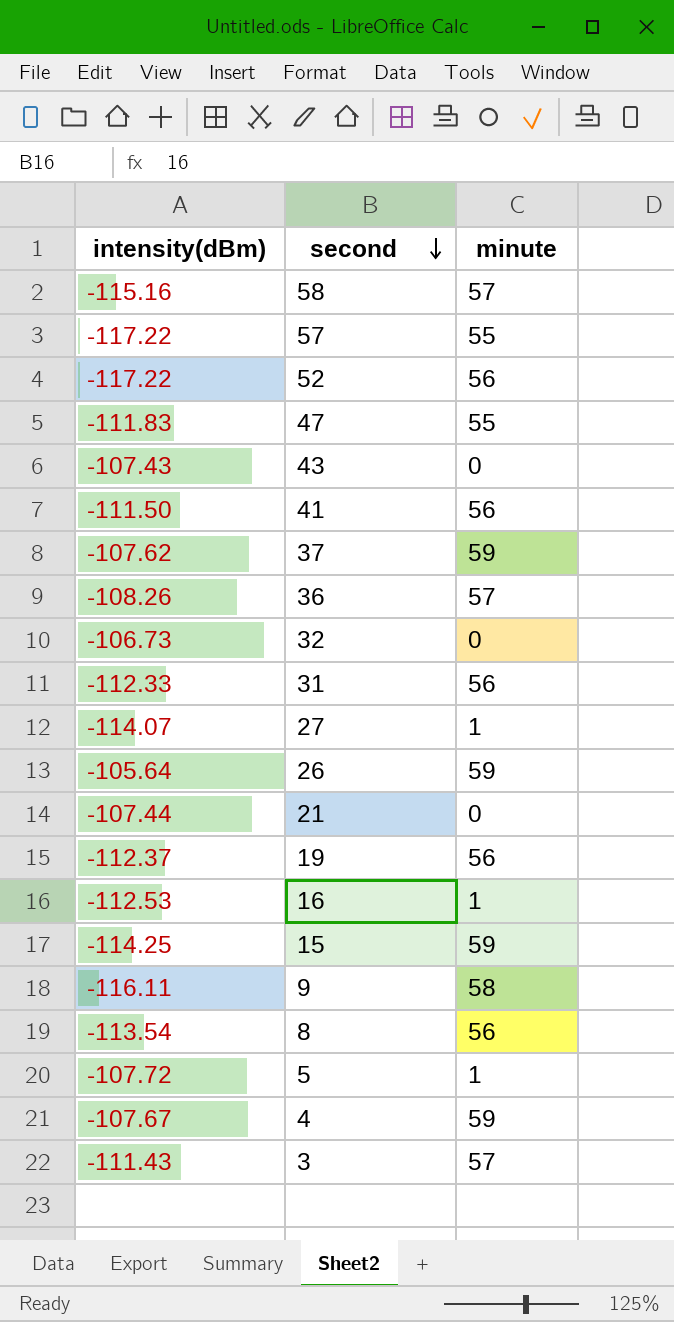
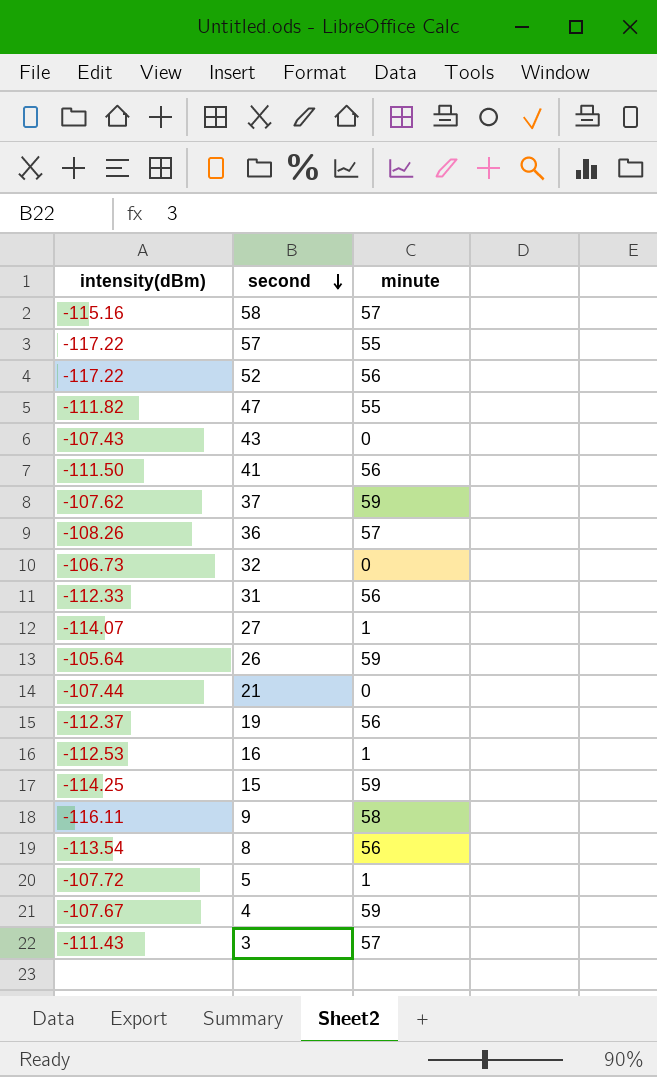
47 | intensity(dBm): -111.83 -> -111.82

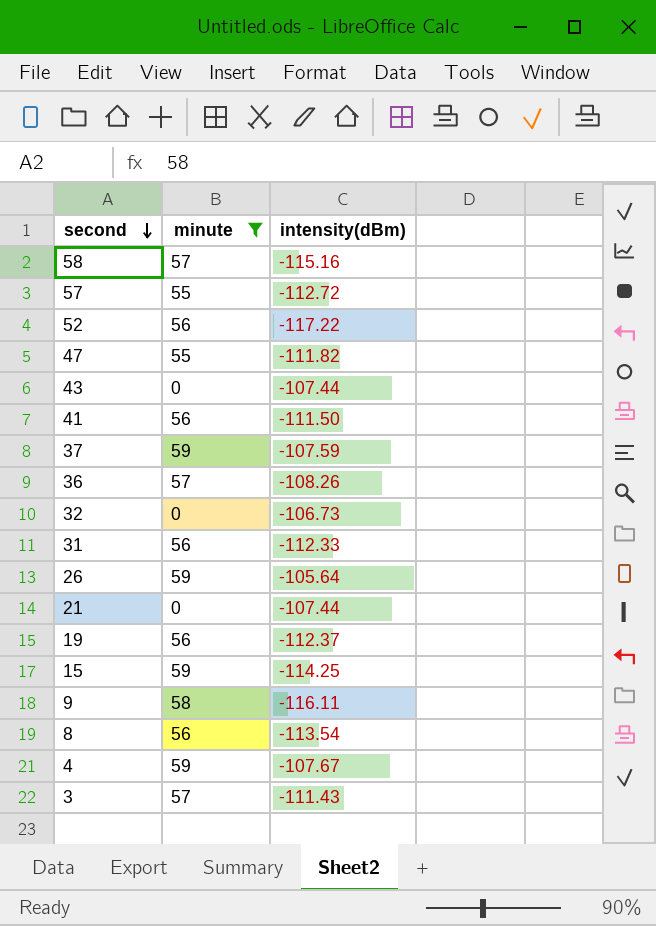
filter: none -> minute != 1
column intensity(dBm) | position: 1 -> 3
57 | intensity(dBm): -117.22 -> -112.72
43 | intensity(dBm): -107.43 -> -107.44
37 | intensity(dBm): -107.62 -> -107.59

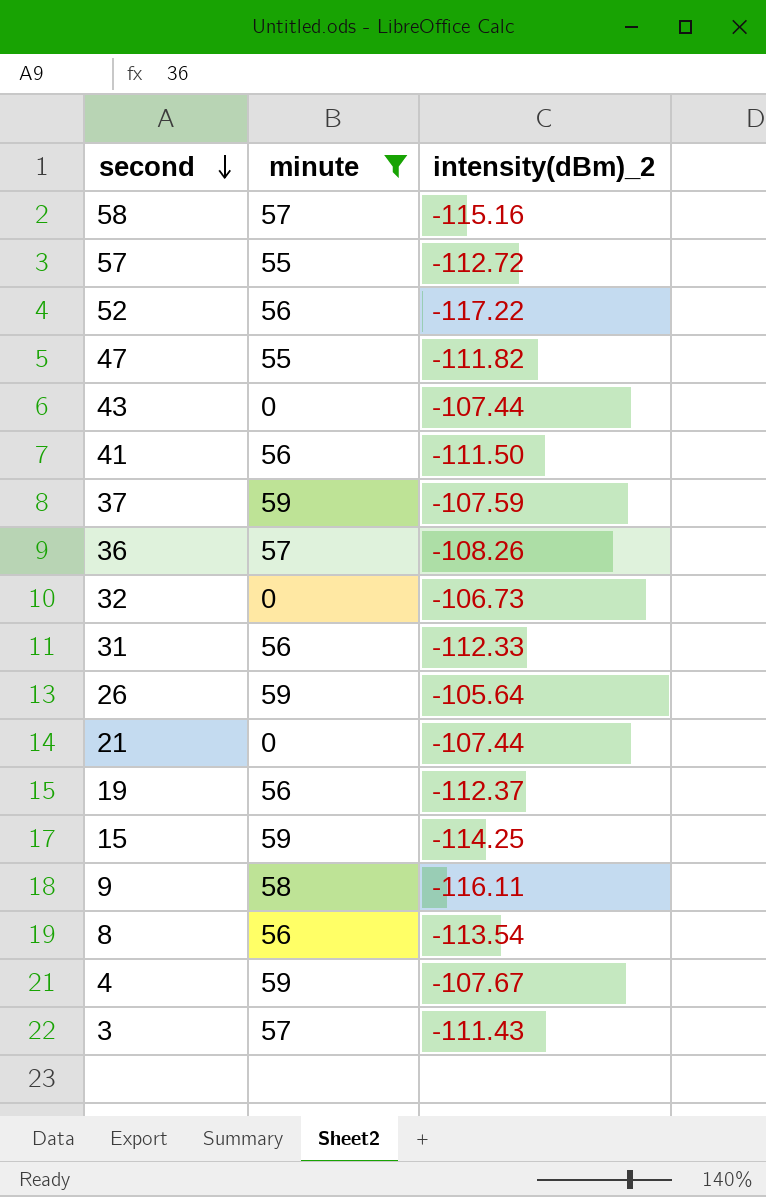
column name: intensity(dBm) -> intensity(dBm)_2

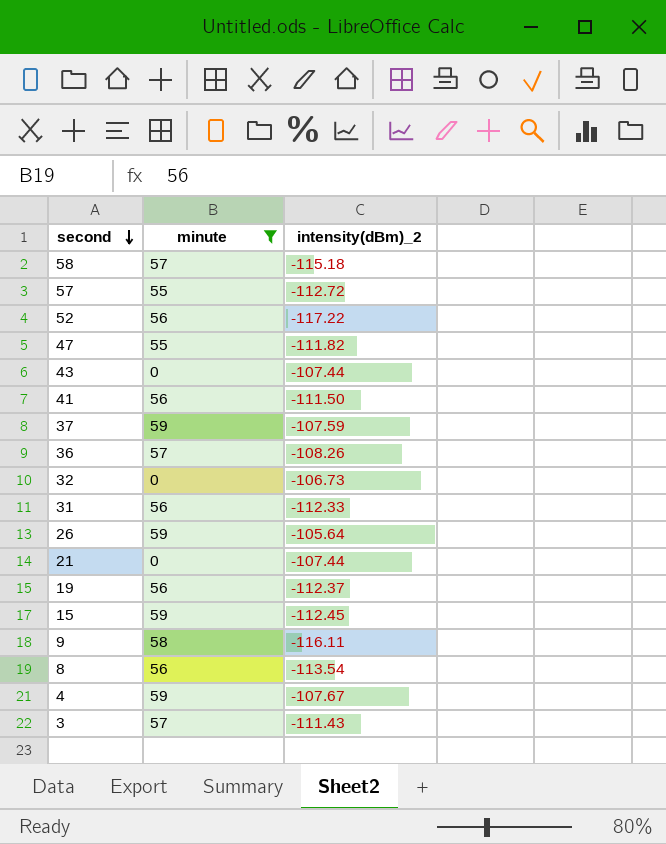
58 | intensity(dBm)_2: -115.16 -> -115.18
15 | intensity(dBm)_2: -114.25 -> -112.45

